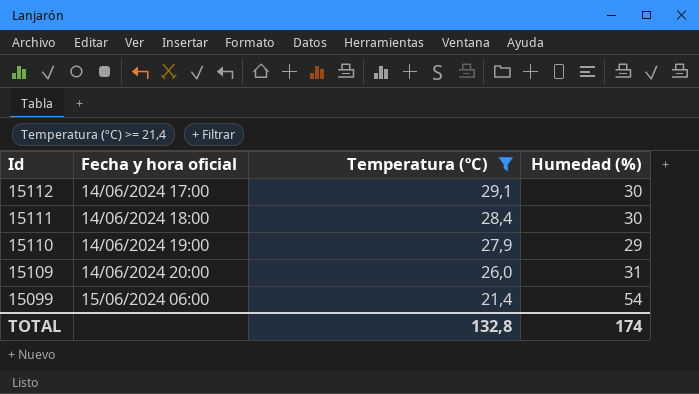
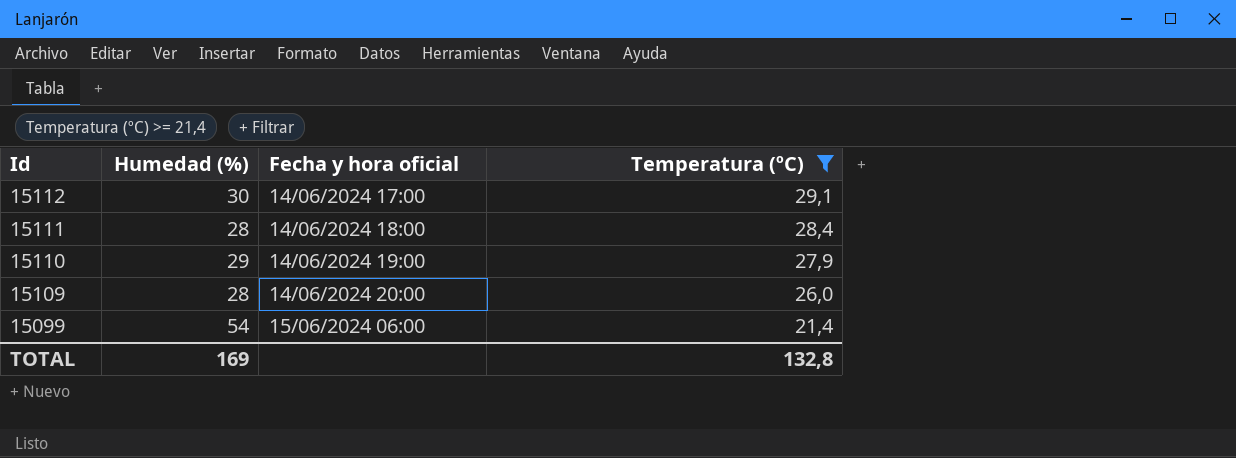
column Humedad (%) | position: 4 -> 2
15111 | Humedad (%): 30 -> 28
15109 | Humedad (%): 31 -> 28
TOTAL | Humedad (%): 174 -> 169

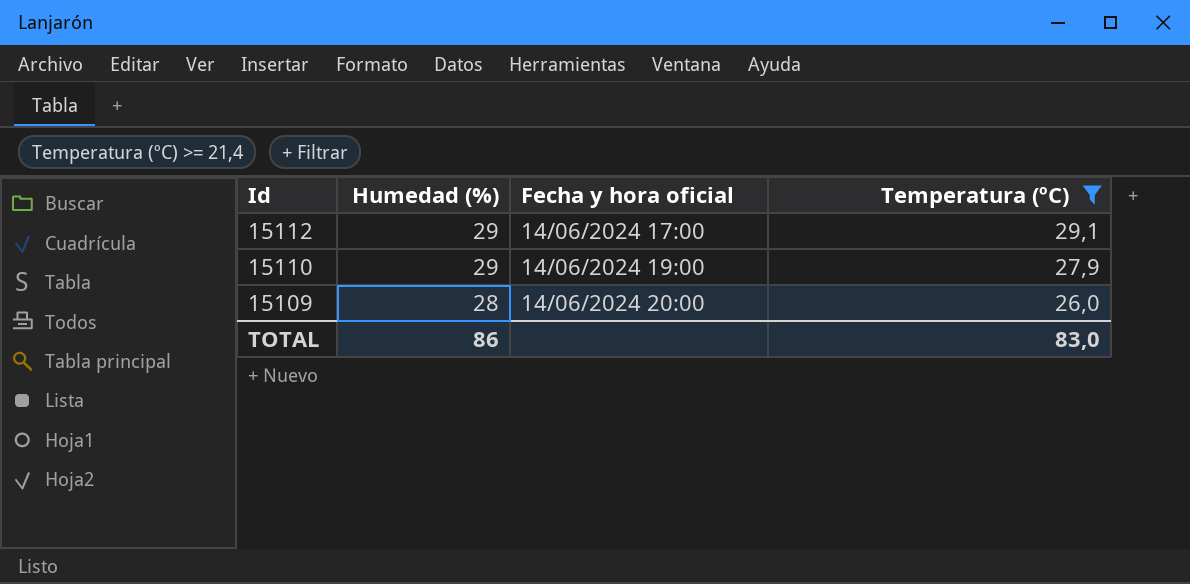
row 15111: 28 | 14/06/2024 18:00 | 28,4 -> none
row 15099: 54 | 15/06/2024 06:00 | 21,4 -> none
15112 | Humedad (%): 30 -> 29
TOTAL | Humedad (%): 169 -> 86
TOTAL | Temperatura (ºC): 132,8 -> 83,0

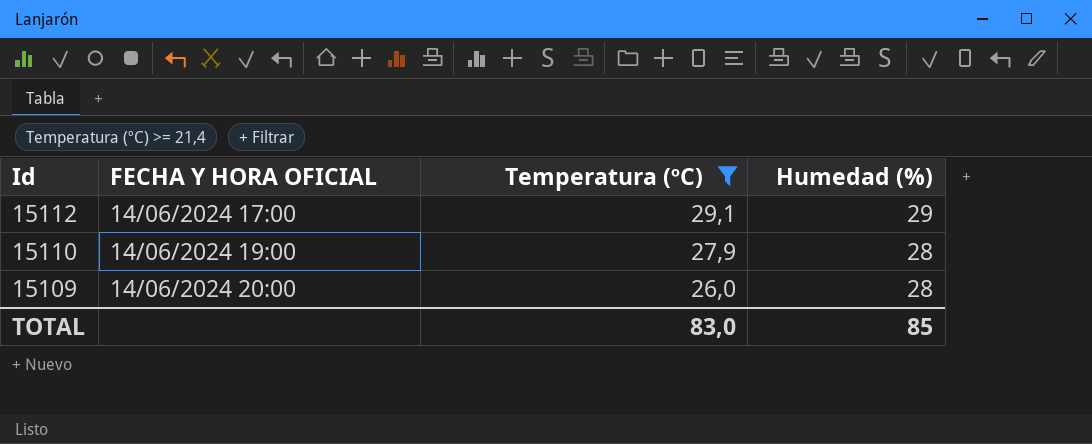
column name: Fecha y hora oficial -> FECHA Y HORA OFICIAL
column Humedad (%) | position: 2 -> 4
15110 | Humedad (%): 29 -> 28
TOTAL | Humedad (%): 86 -> 85

